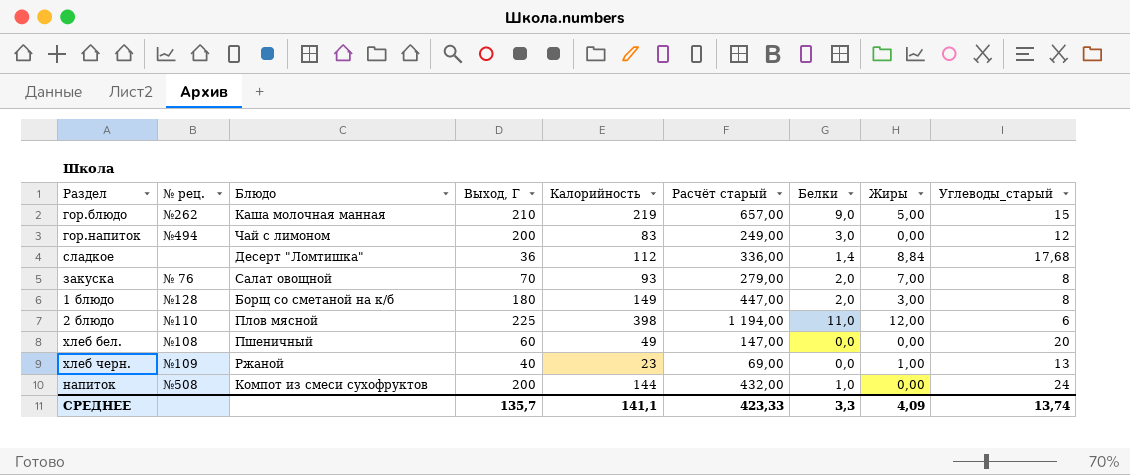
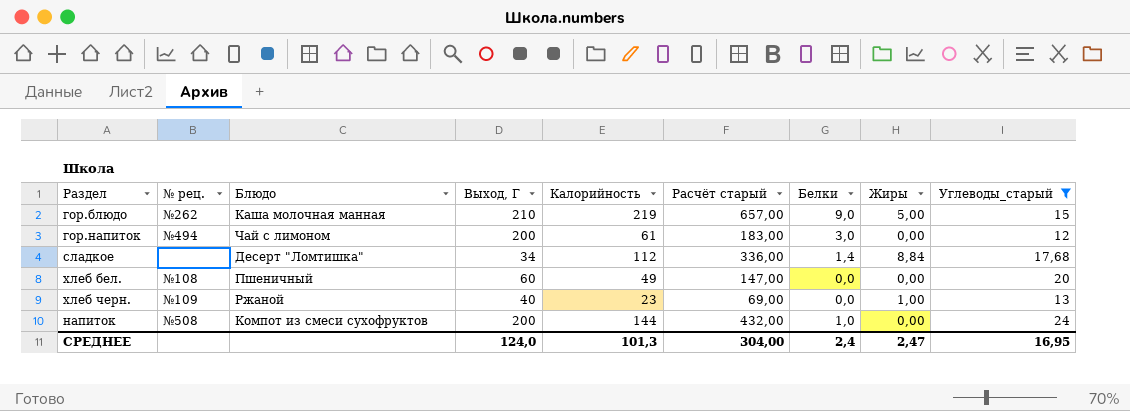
filter: none -> Углеводы_старый >= 12
гор.напиток | Калорийность: 83 -> 61
гор.напиток | Расчёт старый: 249,00 -> 183,00
сладкое | Выход, Г: 36 -> 34
СРЕДНЕЕ | Выход, Г: 135,7 -> 124,0
СРЕДНЕЕ | Калорийность: 141,1 -> 101,3
СРЕДНЕЕ | Расчёт старый: 423,33 -> 304,00
СРЕДНЕЕ | Белки: 3,3 -> 2,4
СРЕДНЕЕ | Жиры: 4,09 -> 2,47
СРЕДНЕЕ | Углеводы_старый: 13,74 -> 16,95

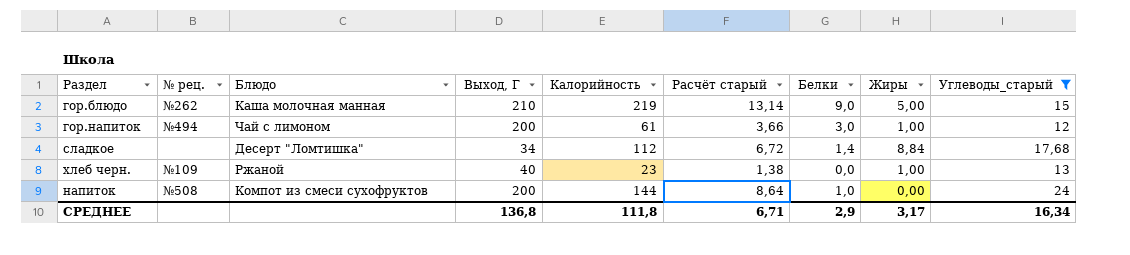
column Расчёт старый | formula: [Калорийность] * 3 -> [Калорийность] * 0,06
row хлеб бел.: №108 | Пшеничный | 60 | 49 | 147,00 | 0,0 | 0,00 | 20 -> none
гор.напиток | Жиры: 0,00 -> 1,00
СРЕДНЕЕ | Выход, Г: 124,0 -> 136,8
СРЕДНЕЕ | Калорийность: 101,3 -> 111,8
СРЕДНЕЕ | Расчёт старый: 304,00 -> 6,71
СРЕДНЕЕ | Белки: 2,4 -> 2,9
СРЕДНЕЕ | Жиры: 2,47 -> 3,17
СРЕДНЕЕ | Углеводы_старый: 16,95 -> 16,34

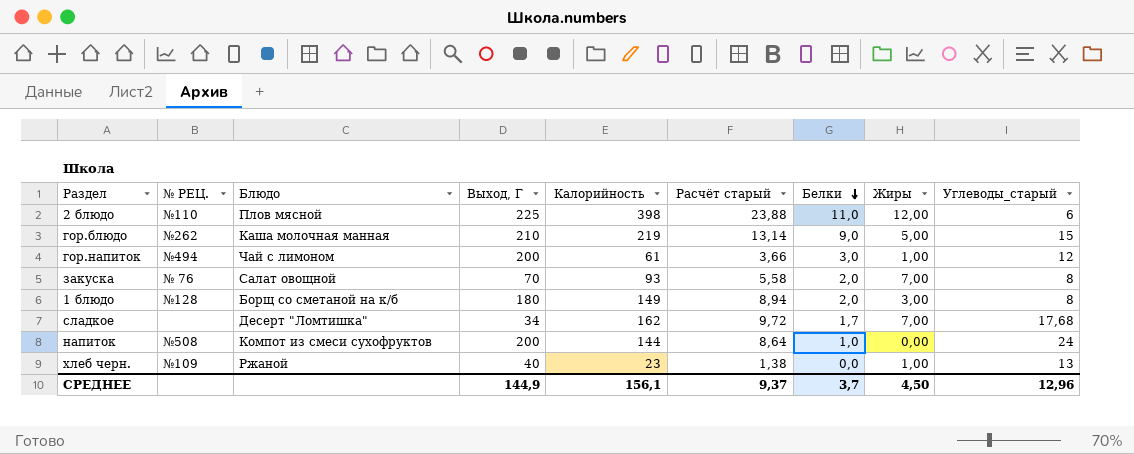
filter: Углеводы_старый >= 12 -> none
row order: none -> Белки descending
column name: № рец. -> № РЕЦ.
сладкое | Калорийность: 112 -> 162
сладкое | Расчёт старый: 6,72 -> 9,72
сладкое | Белки: 1,4 -> 1,7
сладкое | Жиры: 8,84 -> 7,00
СРЕДНЕЕ | Выход, Г: 136,8 -> 144,9
СРЕДНЕЕ | Калорийность: 111,8 -> 156,1
СРЕДНЕЕ | Расчёт старый: 6,71 -> 9,37
СРЕДНЕЕ | Белки: 2,9 -> 3,7
СРЕДНЕЕ | Жиры: 3,17 -> 4,50
СРЕДНЕЕ | Углеводы_старый: 16,34 -> 12,96

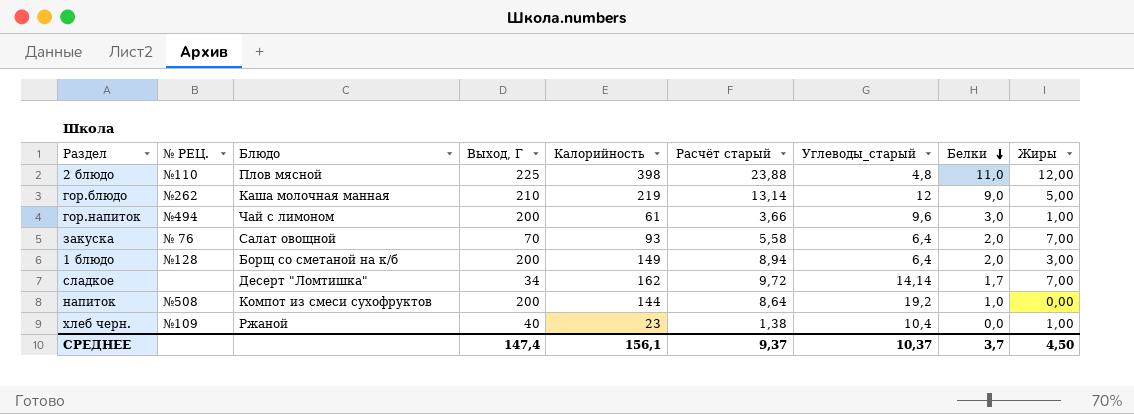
column Углеводы_старый | position: 9 -> 7
2 блюдо | Углеводы_старый: 6 -> 4,8
гор.блюдо | Углеводы_старый: 15 -> 12
гор.напиток | Углеводы_старый: 12 -> 9,6
закуска | Углеводы_старый: 8 -> 6,4
1 блюдо | Выход, Г: 180 -> 200
1 блюдо | Углеводы_старый: 8 -> 6,4
сладкое | Углеводы_старый: 17,68 -> 14,14
напиток | Углеводы_старый: 24 -> 19,2
хлеб черн. | Углеводы_старый: 13 -> 10,4
СРЕДНЕЕ | Выход, Г: 144,9 -> 147,4
СРЕДНЕЕ | Углеводы_старый: 12,96 -> 10,37

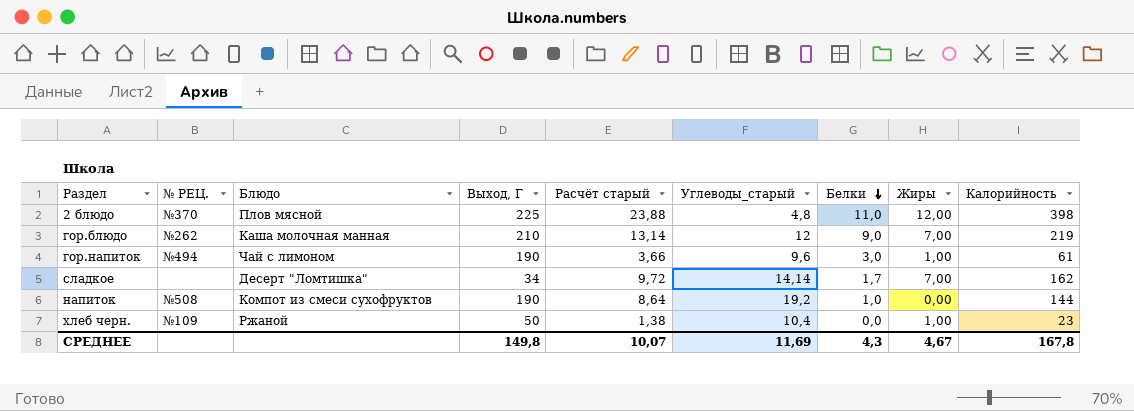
column Калорийность | position: 5 -> 9
row закуска: № 76 | Салат овощной | 70 | 93 | 5,58 | 6,4 | 2,0 | 7,00 -> none
row 1 блюдо: №128 | Борщ со сметаной на к/б | 200 | 149 | 8,94 | 6,4 | 2,0 | 3,00 -> none
2 блюдо | № РЕЦ.: №110 -> №370
гор.блюдо | Жиры: 5,00 -> 7,00
гор.напиток | Выход, Г: 200 -> 190
напиток | Выход, Г: 200 -> 190
хлеб черн. | Выход, Г: 40 -> 50
СРЕДНЕЕ | Выход, Г: 147,4 -> 149,8
СРЕДНЕЕ | Расчёт старый: 9,37 -> 10,07
СРЕДНЕЕ | Углеводы_старый: 10,37 -> 11,69
СРЕДНЕЕ | Белки: 3,7 -> 4,3
СРЕДНЕЕ | Жиры: 4,50 -> 4,67
СРЕДНЕЕ | Калорийность: 156,1 -> 167,8

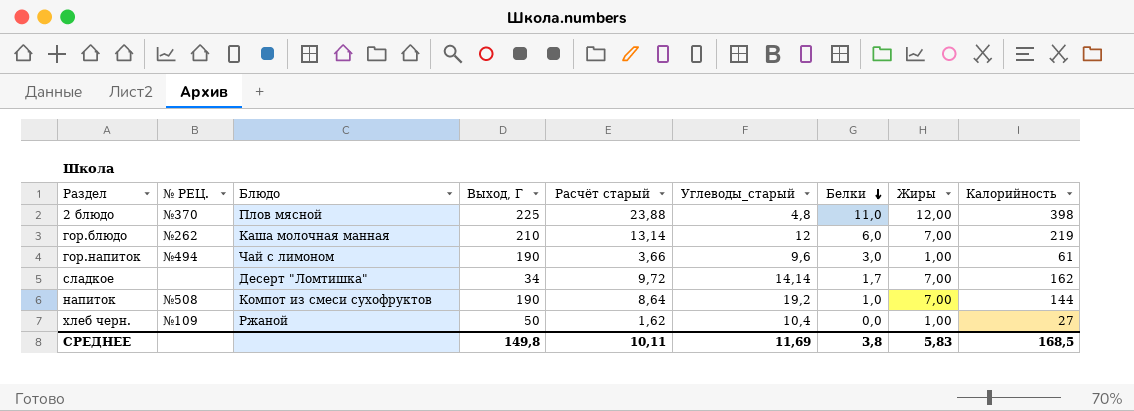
гор.блюдо | Белки: 9,0 -> 6,0
напиток | Жиры: 0,00 -> 7,00
хлеб черн. | Расчёт старый: 1,38 -> 1,62
хлеб черн. | Калорийность: 23 -> 27
СРЕДНЕЕ | Расчёт старый: 10,07 -> 10,11
СРЕДНЕЕ | Белки: 4,3 -> 3,8
СРЕДНЕЕ | Жиры: 4,67 -> 5,83
СРЕДНЕЕ | Калорийность: 167,8 -> 168,5

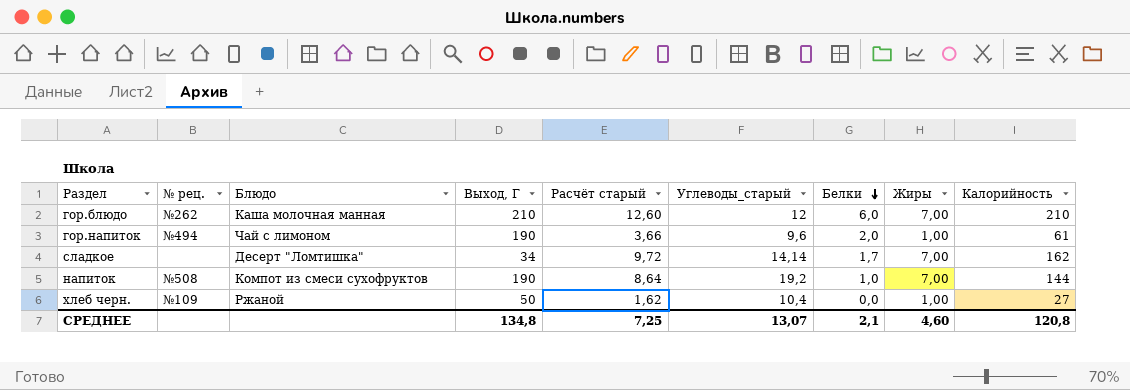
column name: № РЕЦ. -> № рец.
row 2 блюдо: №370 | Плов мясной | 225 | 23,88 | 4,8 | 11,0 | 12,00 | 398 -> none
гор.блюдо | Расчёт старый: 13,14 -> 12,60
гор.блюдо | Калорийность: 219 -> 210
гор.напиток | Белки: 3,0 -> 2,0
СРЕДНЕЕ | Выход, Г: 149,8 -> 134,8
СРЕДНЕЕ | Расчёт старый: 10,11 -> 7,25
СРЕДНЕЕ | Углеводы_старый: 11,69 -> 13,07
СРЕДНЕЕ | Белки: 3,8 -> 2,1
СРЕДНЕЕ | Жиры: 5,83 -> 4,60
СРЕДНЕЕ | Калорийность: 168,5 -> 120,8

